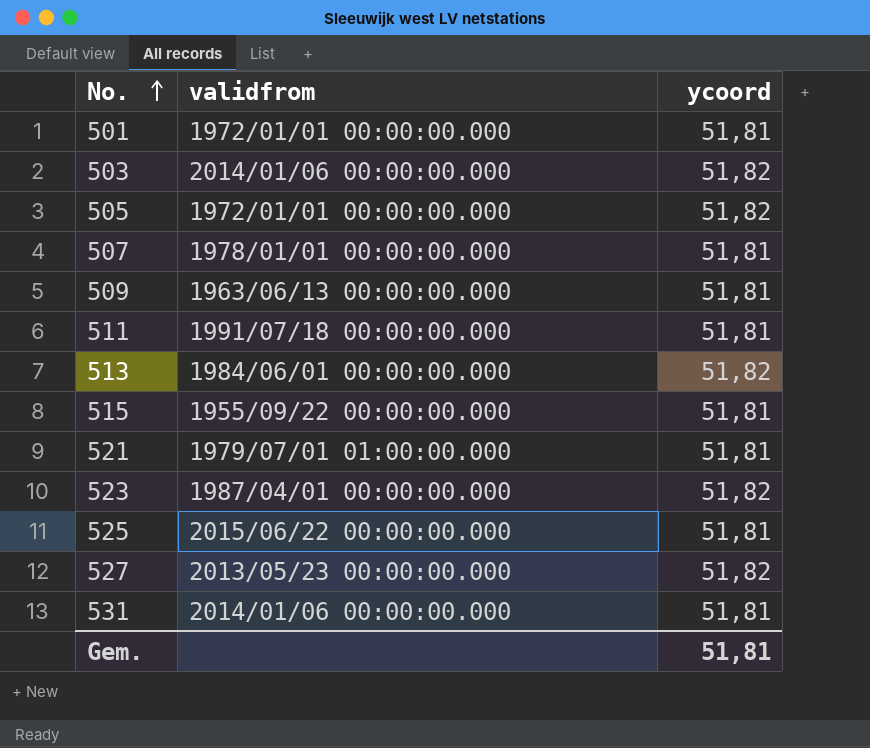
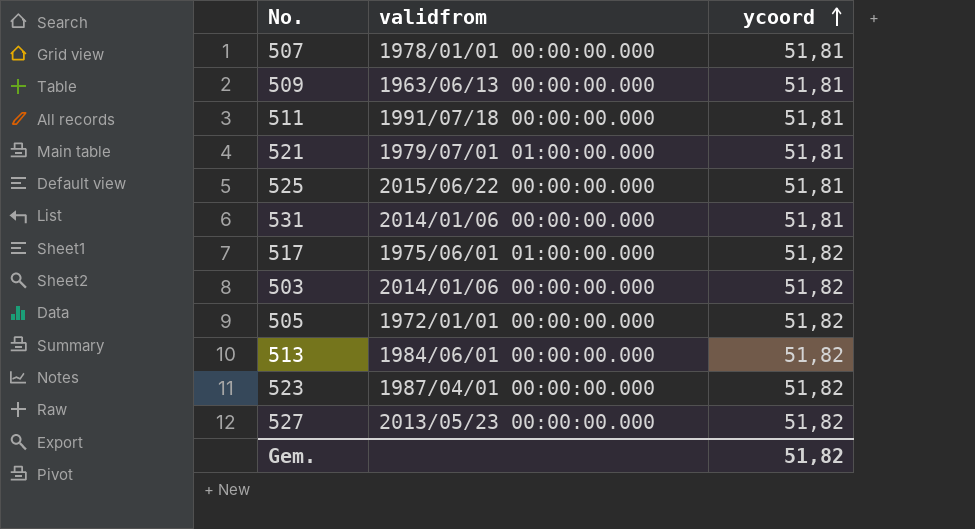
row order: No. ascending -> ycoord ascending
row 501: 1972/01/01 00:00:00.000 | 51,81 -> none
row 515: 1955/09/22 00:00:00.000 | 51,81 -> none
row 517: none -> 1975/06/01 01:00:00.000 | 51,82
Gem. | ycoord: 51,81 -> 51,82

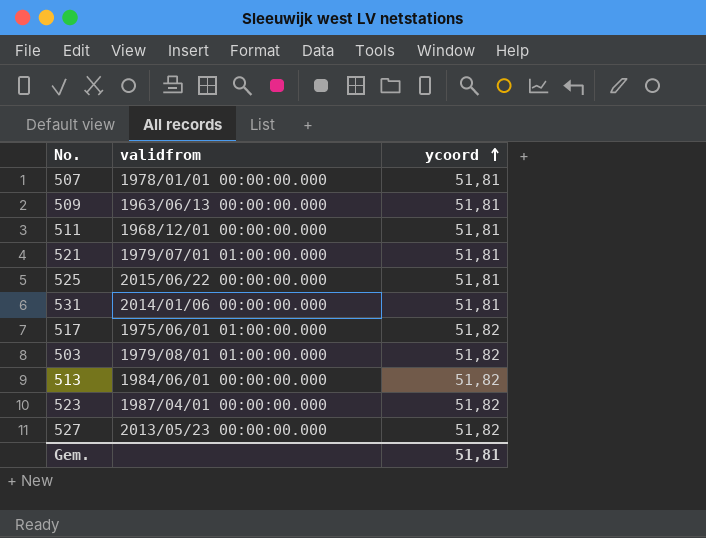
row 505: 1972/01/01 00:00:00.000 | 51,82 -> none
511 | validfrom: 1991/07/18 00:00:00.000 -> 1968/12/01 00:00:00.000
503 | validfrom: 2014/01/06 00:00:00.000 -> 1979/08/01 01:00:00.000
Gem. | ycoord: 51,82 -> 51,81

